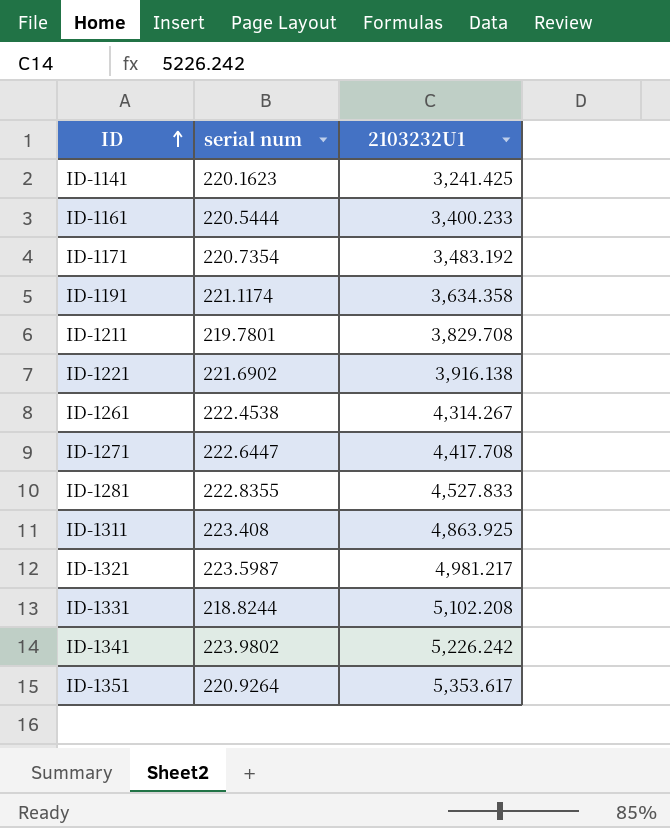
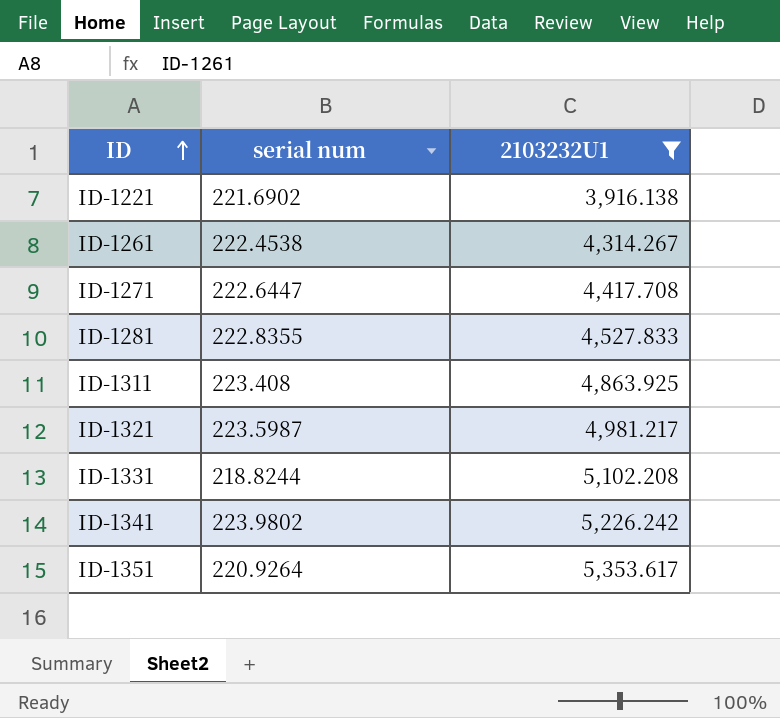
filter: none -> 2103232U1 >= 3,916.138

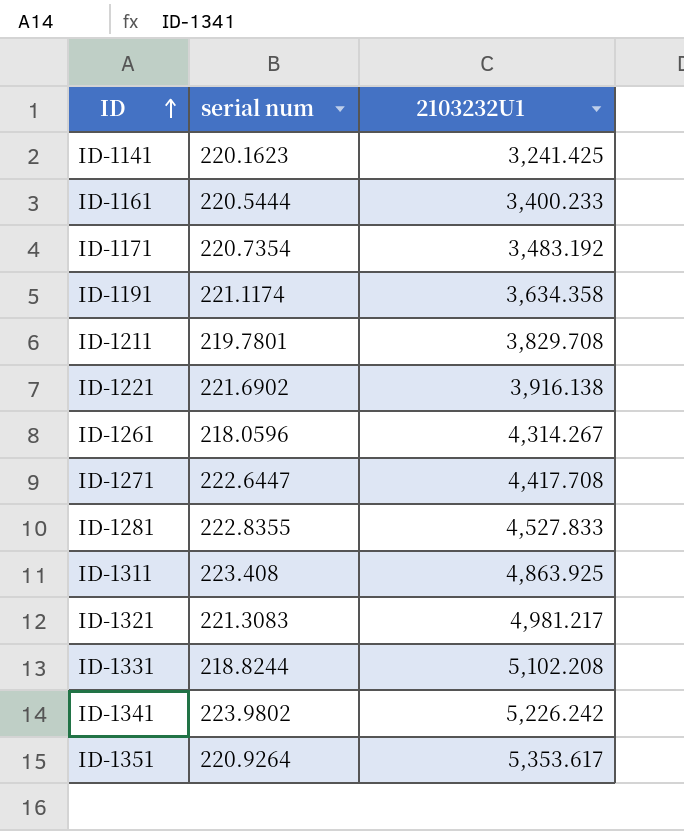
filter: 2103232U1 >= 3,916.138 -> none
ID-1261 | serial num: 222.4538 -> 218.0596
ID-1321 | serial num: 223.5987 -> 221.3083

